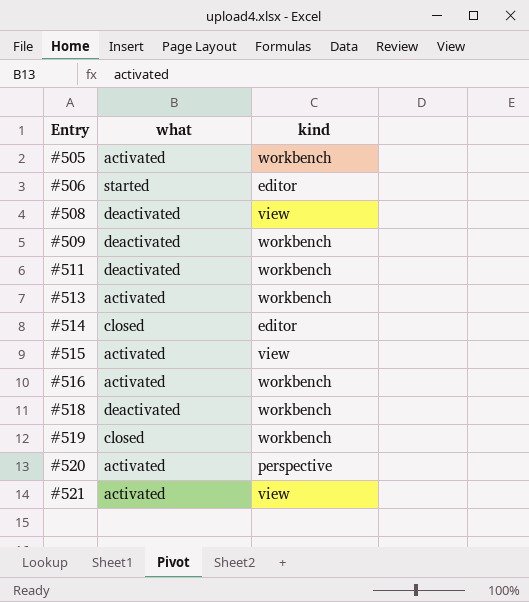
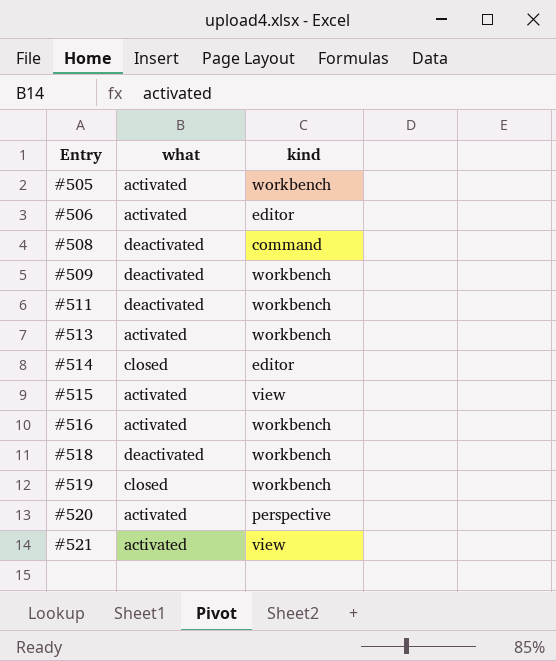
#506 | what: started -> activated
#508 | kind: view -> command

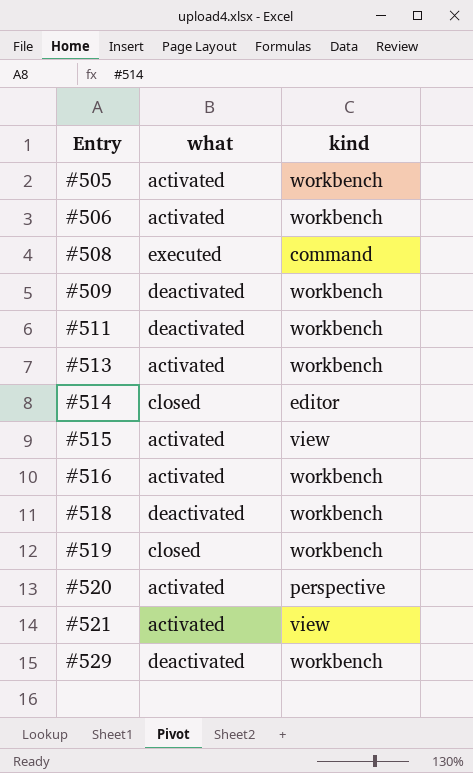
#506 | kind: editor -> workbench
#508 | what: deactivated -> executed
row #529: none -> deactivated | workbench

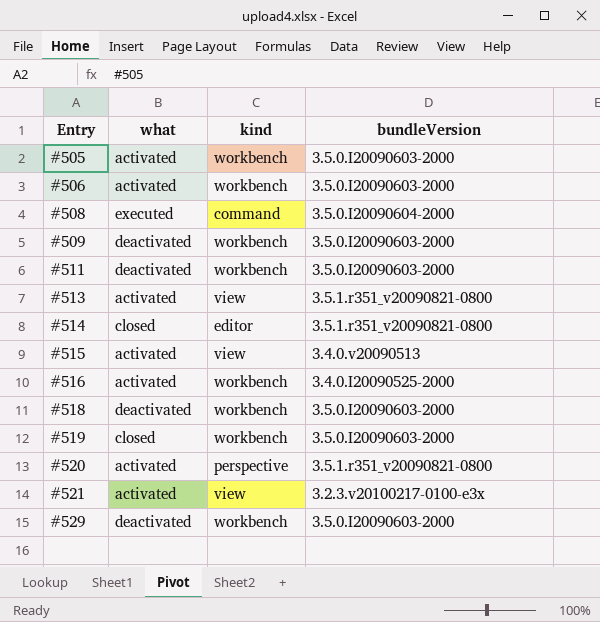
column bundleVersion | position: none -> 4
#513 | kind: workbench -> view

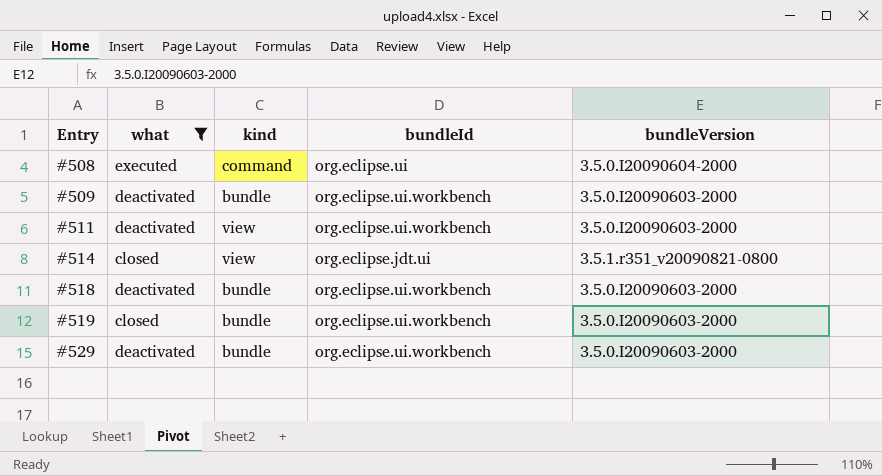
filter: none -> what != activated
column bundleId | position: none -> 4
#509 | kind: workbench -> bundle
#511 | kind: workbench -> view
#514 | kind: editor -> view
#518 | kind: workbench -> bundle
#519 | kind: workbench -> bundle
#529 | kind: workbench -> bundle

